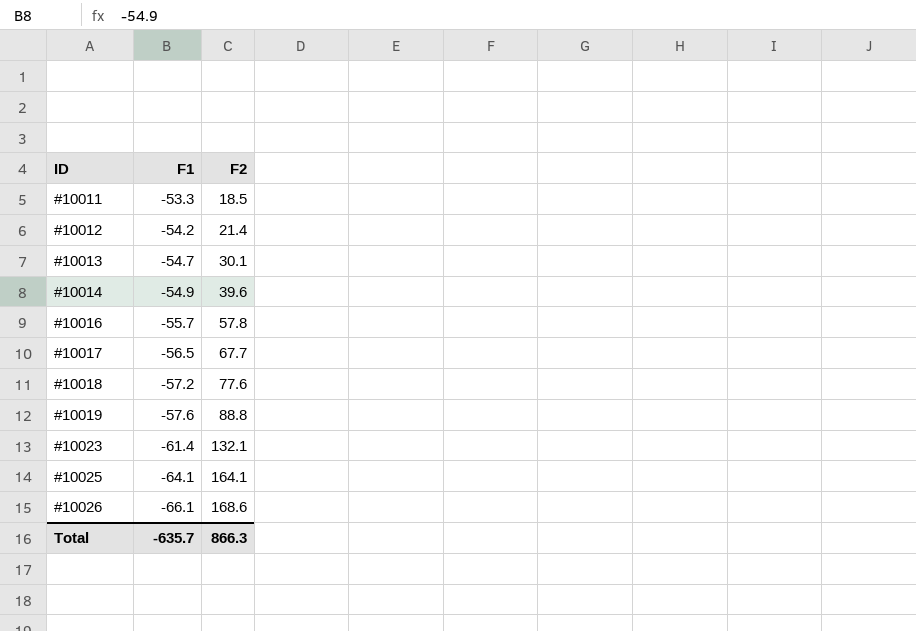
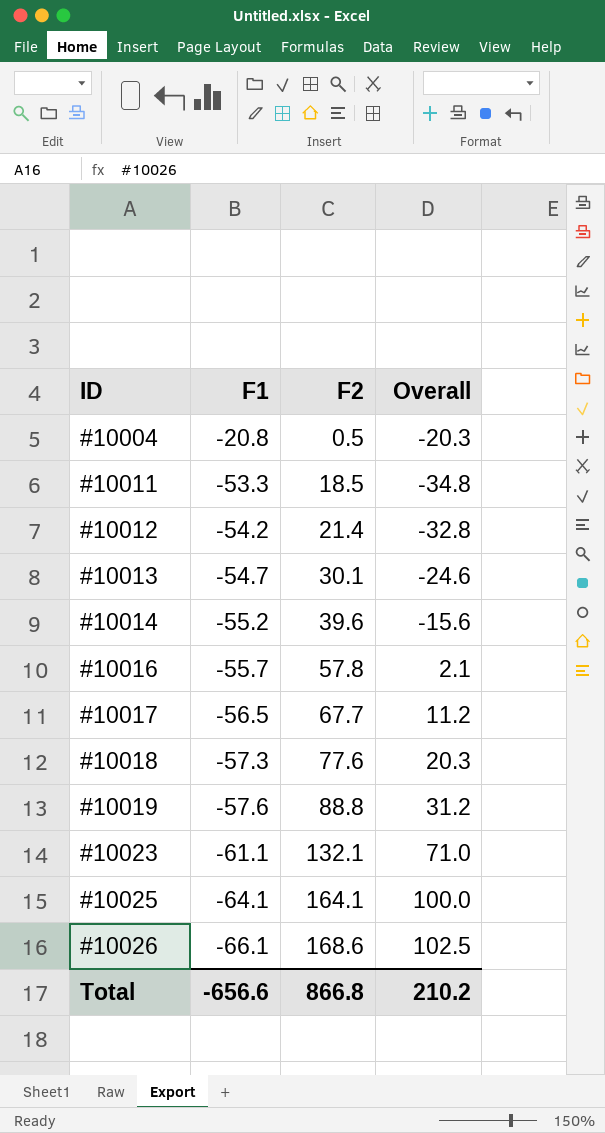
column Overall | formula: none -> [F1] + [F2]
row #10004: none -> -20.8 | 0.5 | -20.3
#10014 | F1: -54.9 -> -55.2
#10018 | F1: -57.2 -> -57.3
#10023 | F1: -61.4 -> -61.1
Total | F1: -635.7 -> -656.6
Total | F2: 866.3 -> 866.8

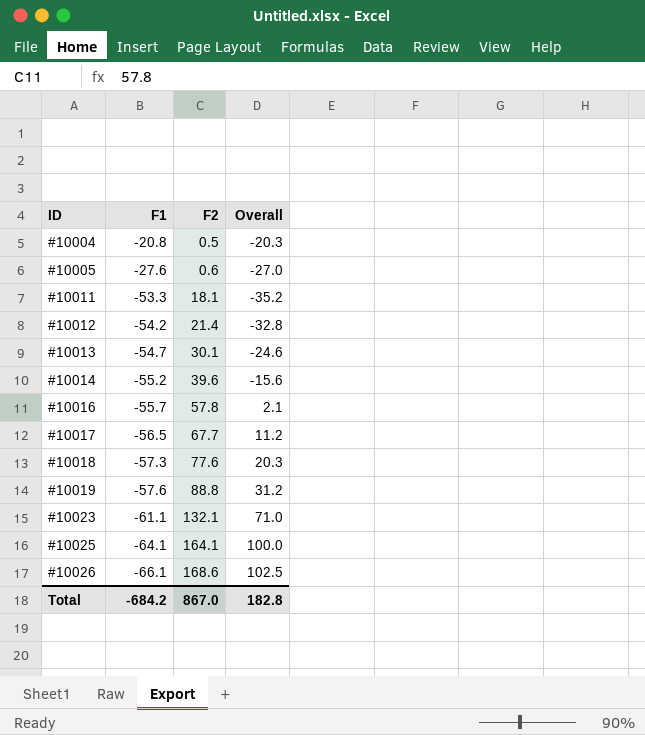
row #10005: none -> -27.6 | 0.6 | -27.0
#10011 | F2: 18.5 -> 18.1
#10011 | Overall: -34.8 -> -35.2
Total | F1: -656.6 -> -684.2
Total | F2: 866.8 -> 867.0
Total | Overall: 210.2 -> 182.8

